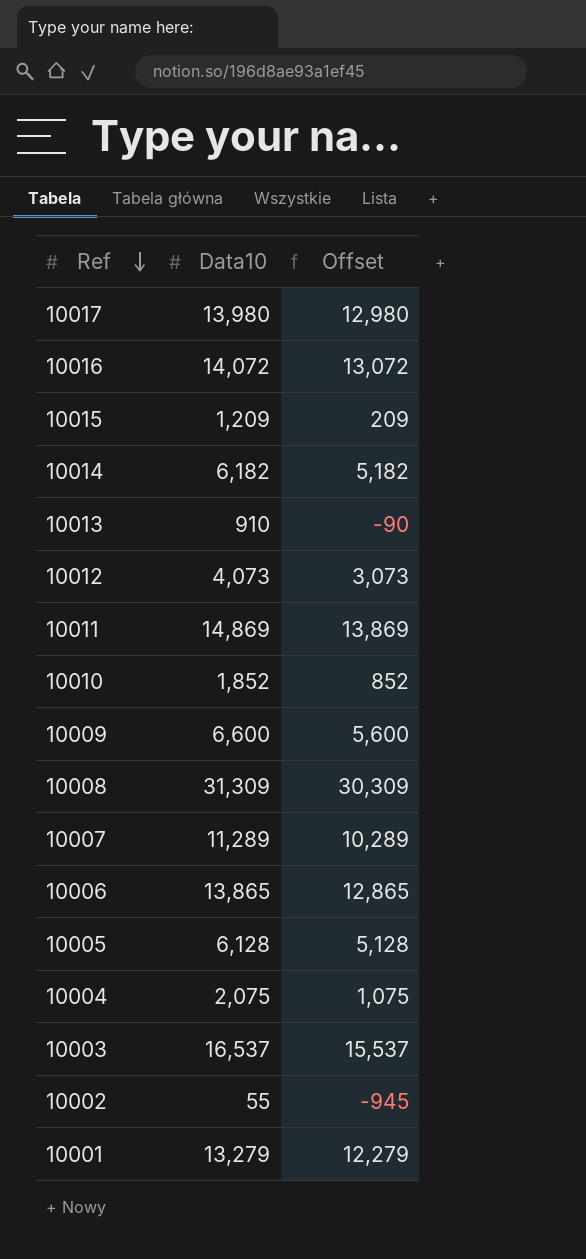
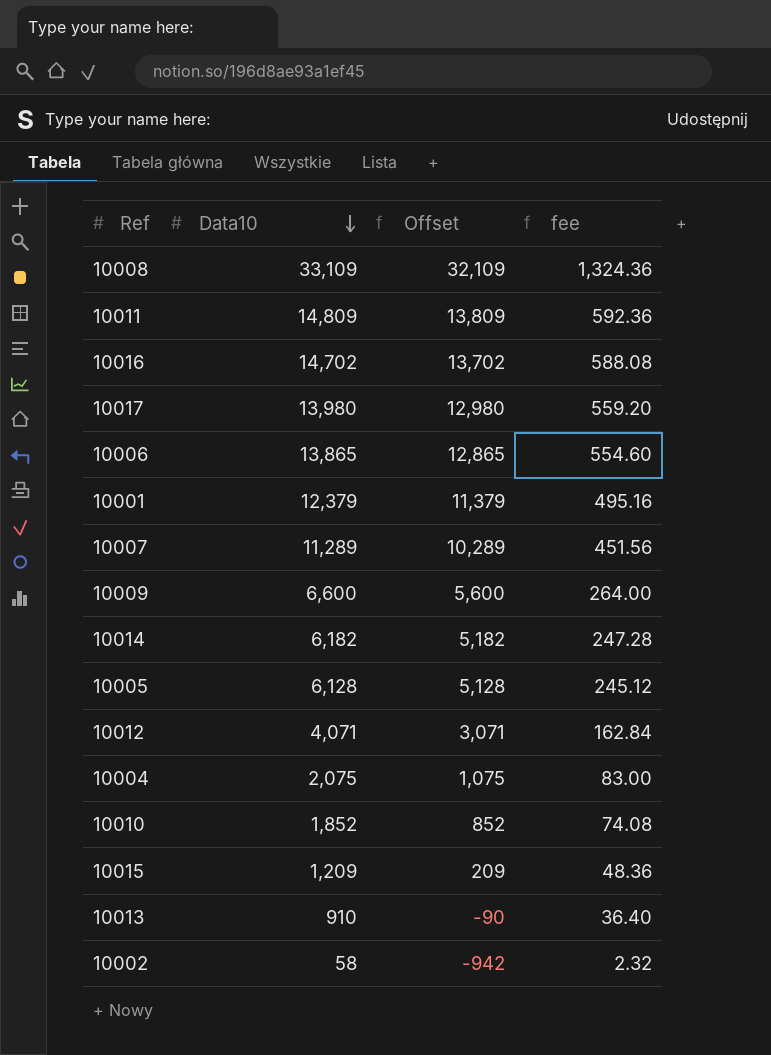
row order: Ref descending -> Data10 descending
column fee | formula: none -> [Data10] * 0.04
row 10003: 16,537 | 15,537 -> none
10008 | Data10: 31,309 -> 33,109
10008 | Offset: 30,309 -> 32,109
10011 | Data10: 14,869 -> 14,809
10011 | Offset: 13,869 -> 13,809
10016 | Data10: 14,072 -> 14,702
10016 | Offset: 13,072 -> 13,702
10001 | Data10: 13,279 -> 12,379
10001 | Offset: 12,279 -> 11,379
10012 | Data10: 4,073 -> 4,071
10012 | Offset: 3,073 -> 3,071
10002 | Data10: 55 -> 58
10002 | Offset: -945 -> -942

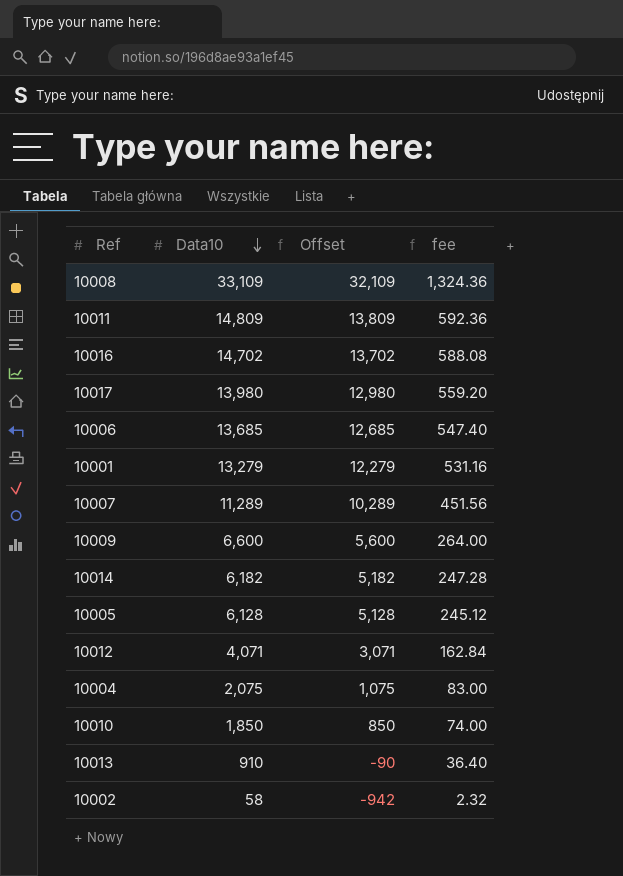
row 10015: 1,209 | 209 | 48.36 -> none
10006 | Data10: 13,865 -> 13,685
10006 | Offset: 12,865 -> 12,685
10006 | fee: 554.60 -> 547.40
10001 | Data10: 12,379 -> 13,279
10001 | Offset: 11,379 -> 12,279
10001 | fee: 495.16 -> 531.16
10010 | Data10: 1,852 -> 1,850
10010 | Offset: 852 -> 850
10010 | fee: 74.08 -> 74.00

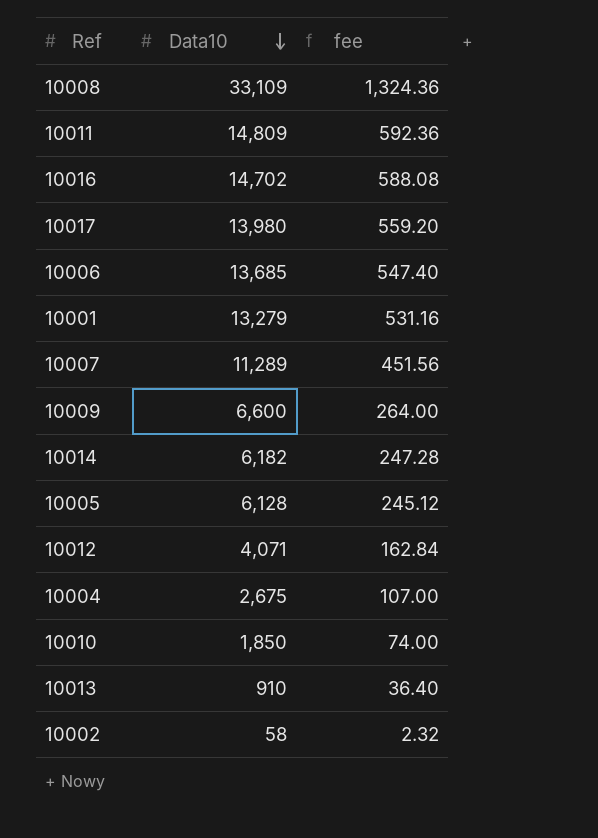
column Offset | formula: [Data10] - 1000 -> none
10004 | Data10: 2,075 -> 2,675
10004 | fee: 83.00 -> 107.00

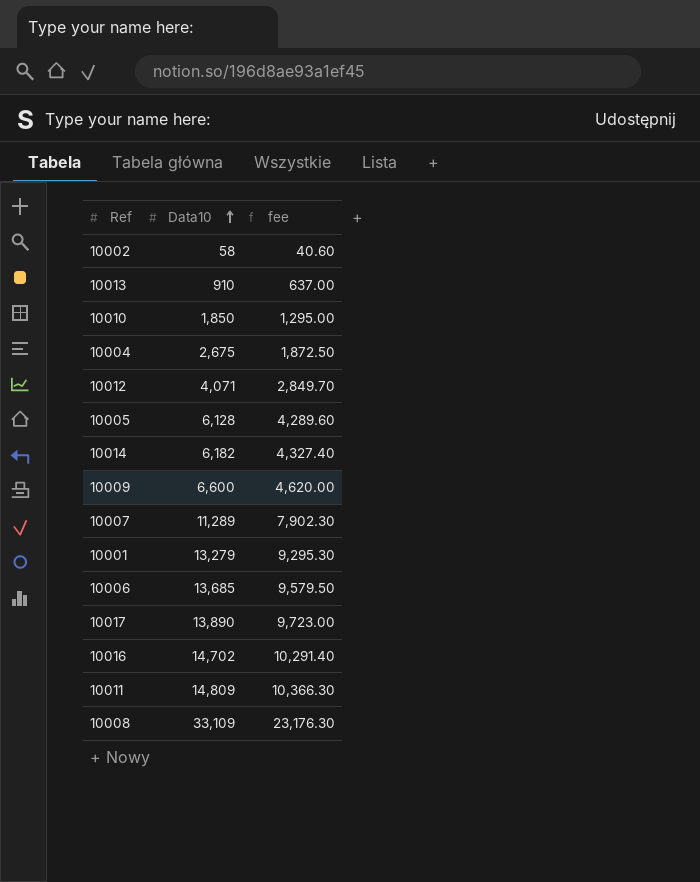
row order: Data10 descending -> Data10 ascending
column fee | formula: [Data10] * 0.04 -> [Data10] * 0.7
10017 | Data10: 13,980 -> 13,890

